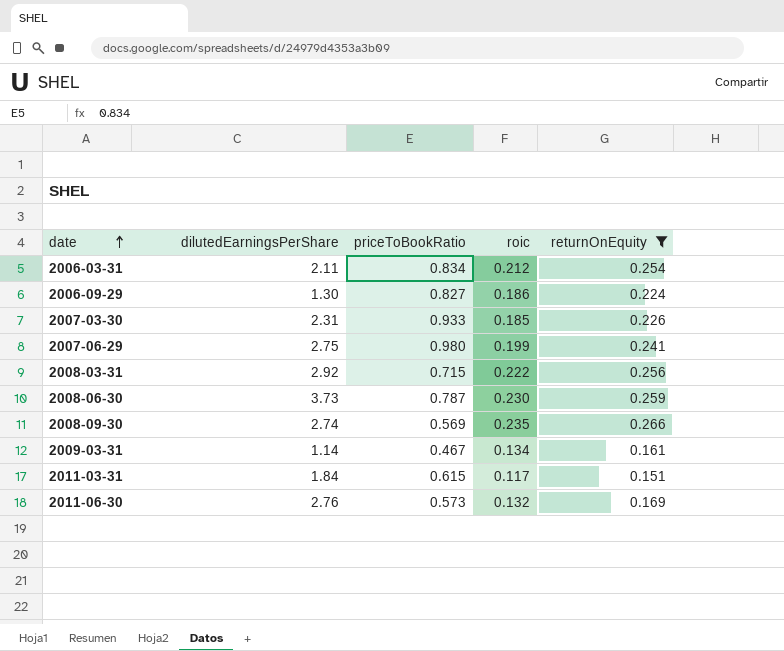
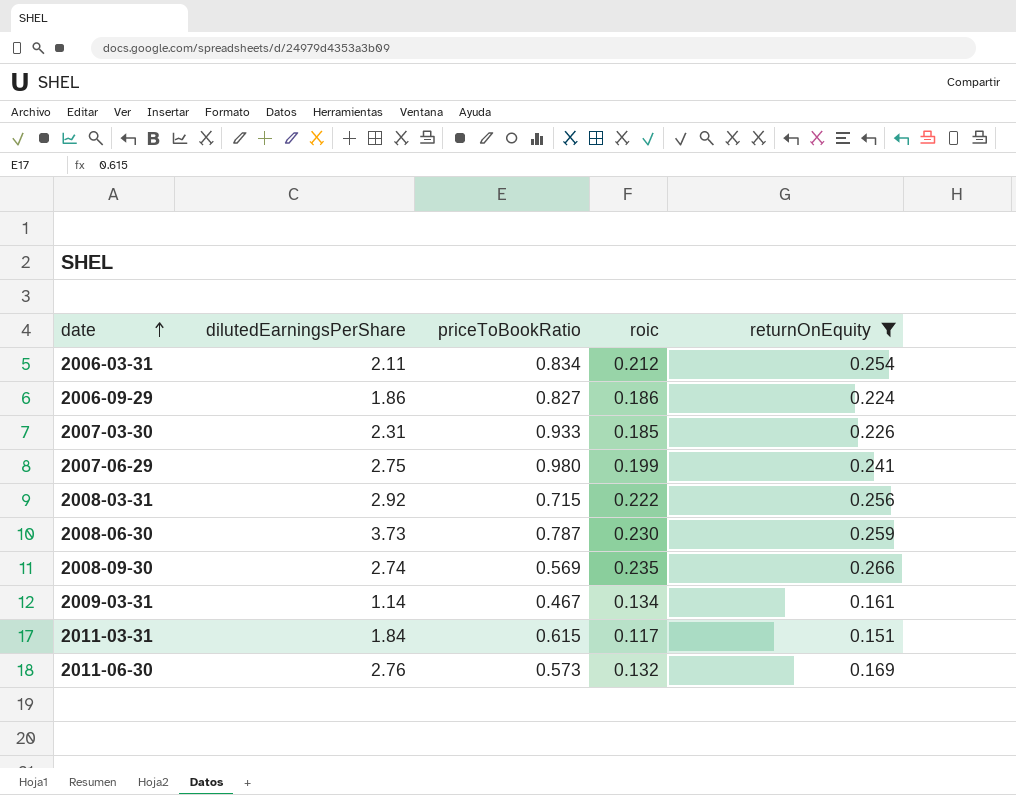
2006-09-29 | dilutedEarningsPerShare: 1.30 -> 1.86

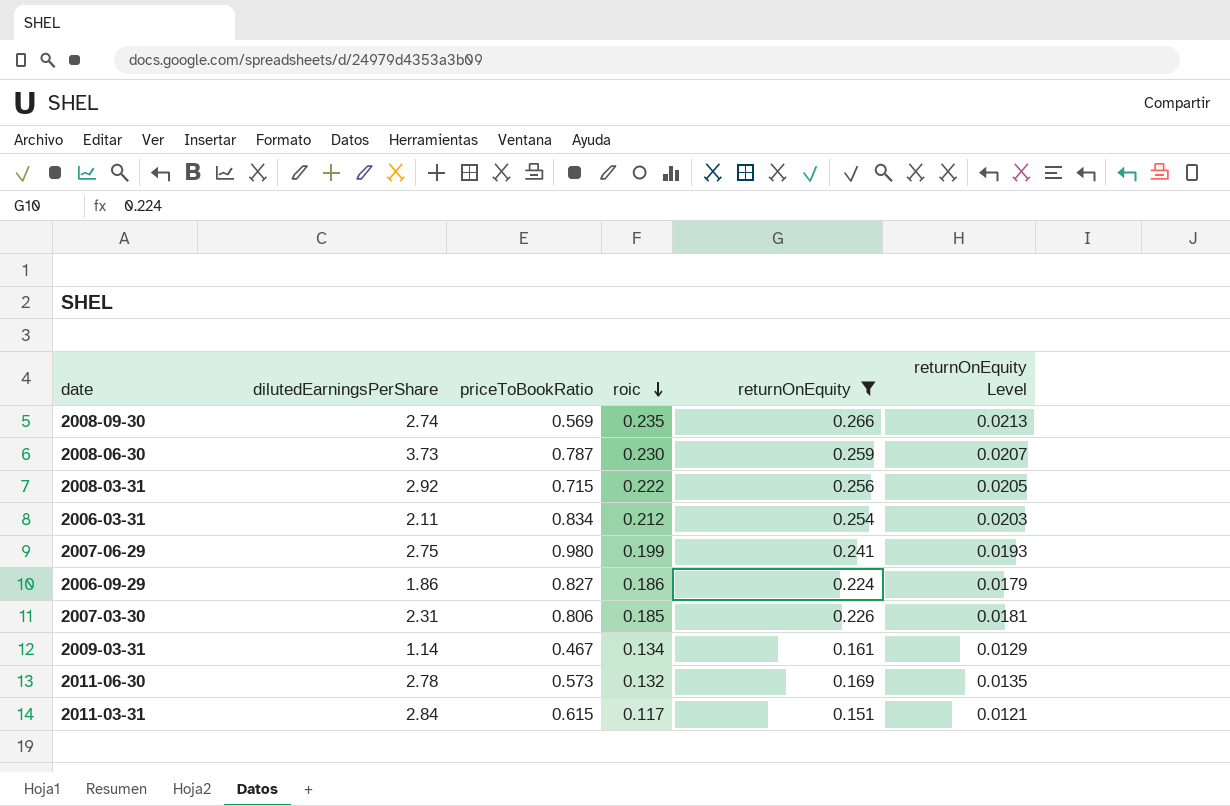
row order: date ascending -> roic descending
column returnOnEquity Level | formula: none -> [returnOnEquity] * 0.08
2007-03-30 | priceToBookRatio: 0.933 -> 0.806
2011-06-30 | dilutedEarningsPerShare: 2.76 -> 2.78
2011-03-31 | dilutedEarningsPerShare: 1.84 -> 2.84

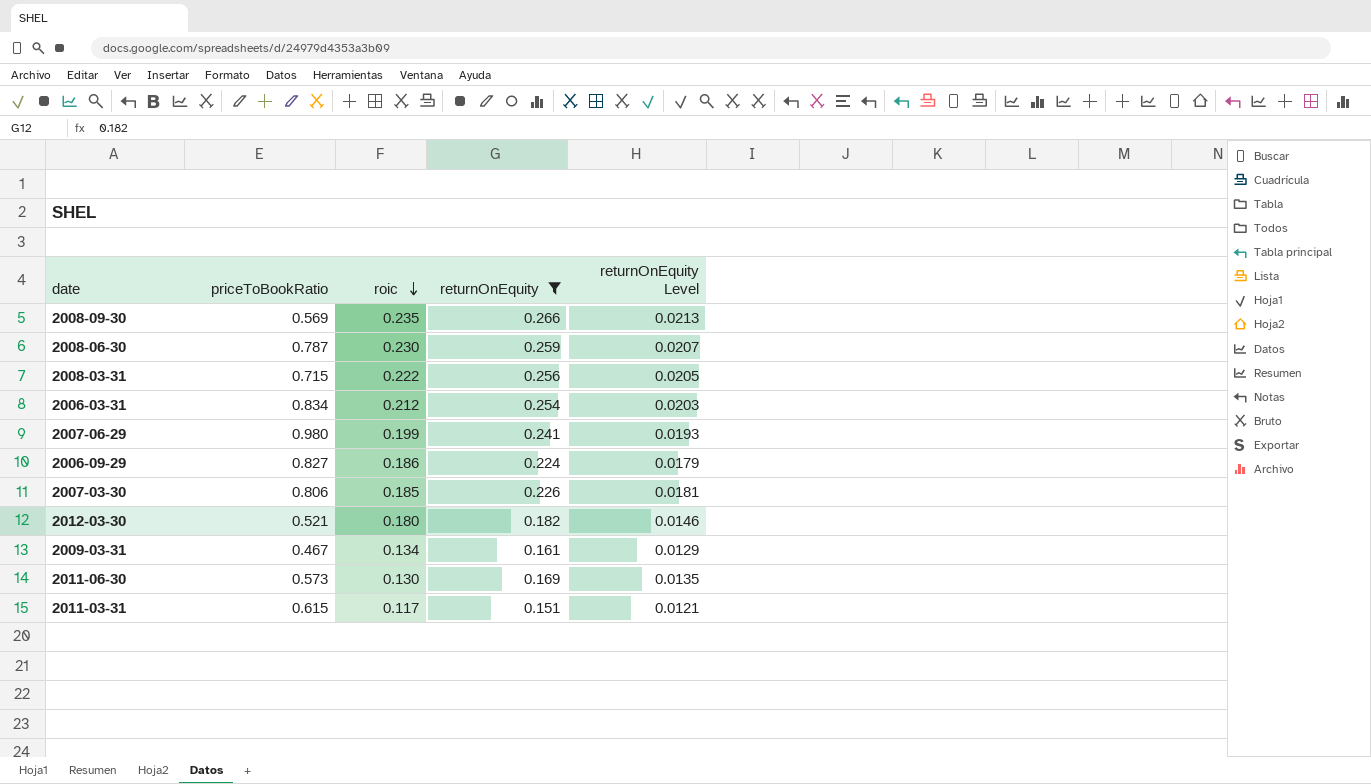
column dilutedEarningsPerShare | position: 2 -> none
row 2012-03-30: none -> 0.521 | 0.180 | 0.182 | 0.0146
2011-06-30 | roic: 0.132 -> 0.130

